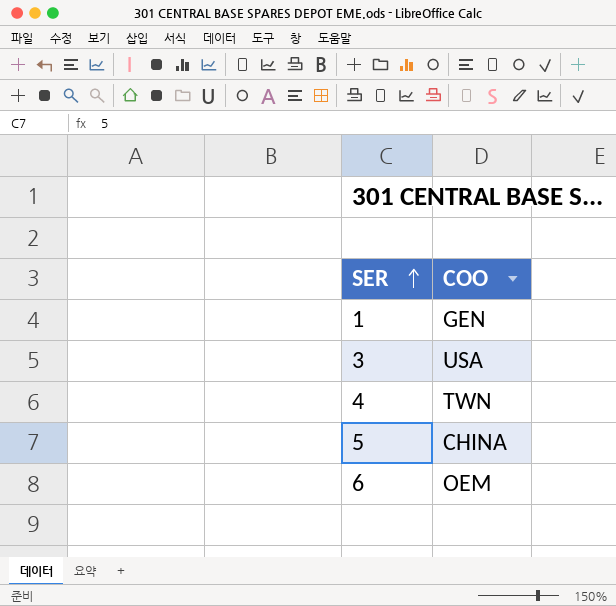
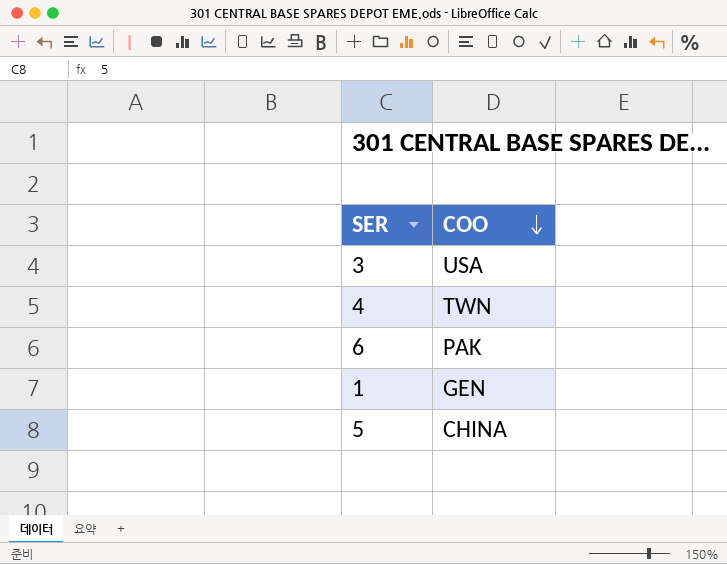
row order: SER ascending -> COO descending
6 | COO: OEM -> PAK

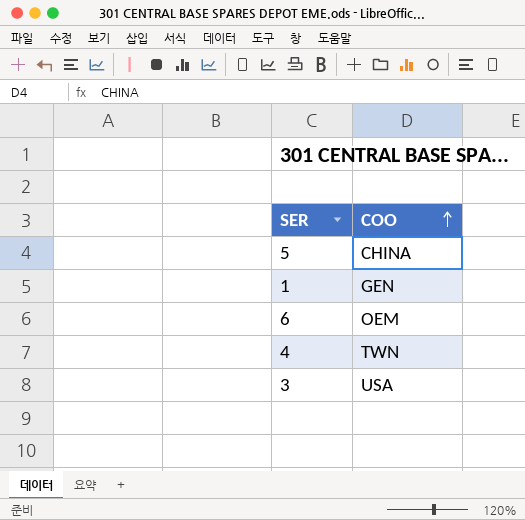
row order: COO descending -> COO ascending
6 | COO: PAK -> OEM

